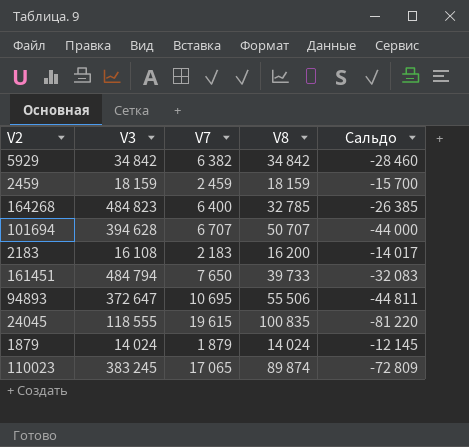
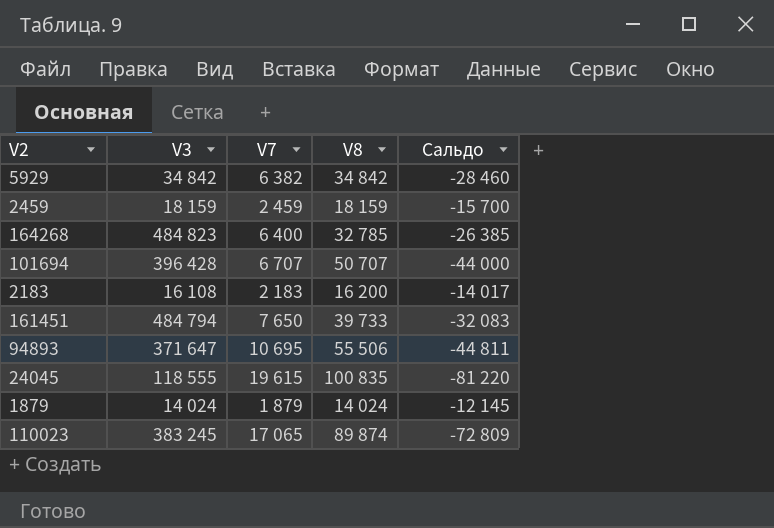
101694 | V3: 394 628 -> 396 428
94893 | V3: 372 647 -> 371 647

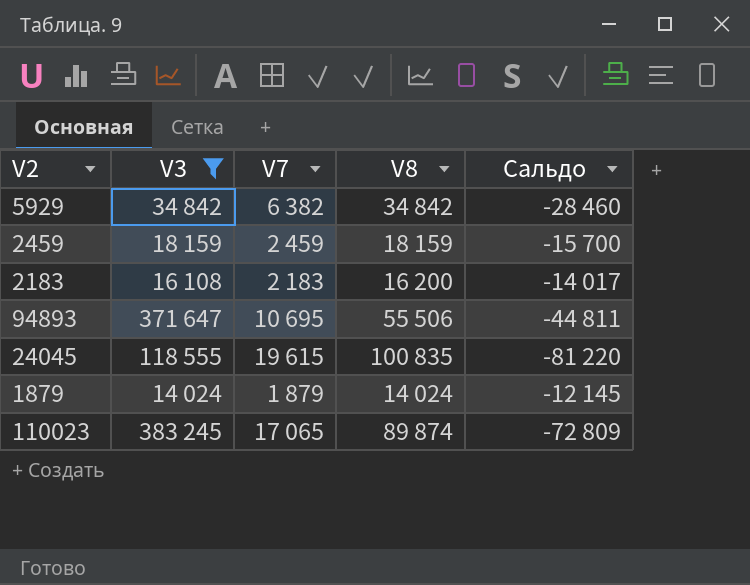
filter: none -> V3 <= 383 245

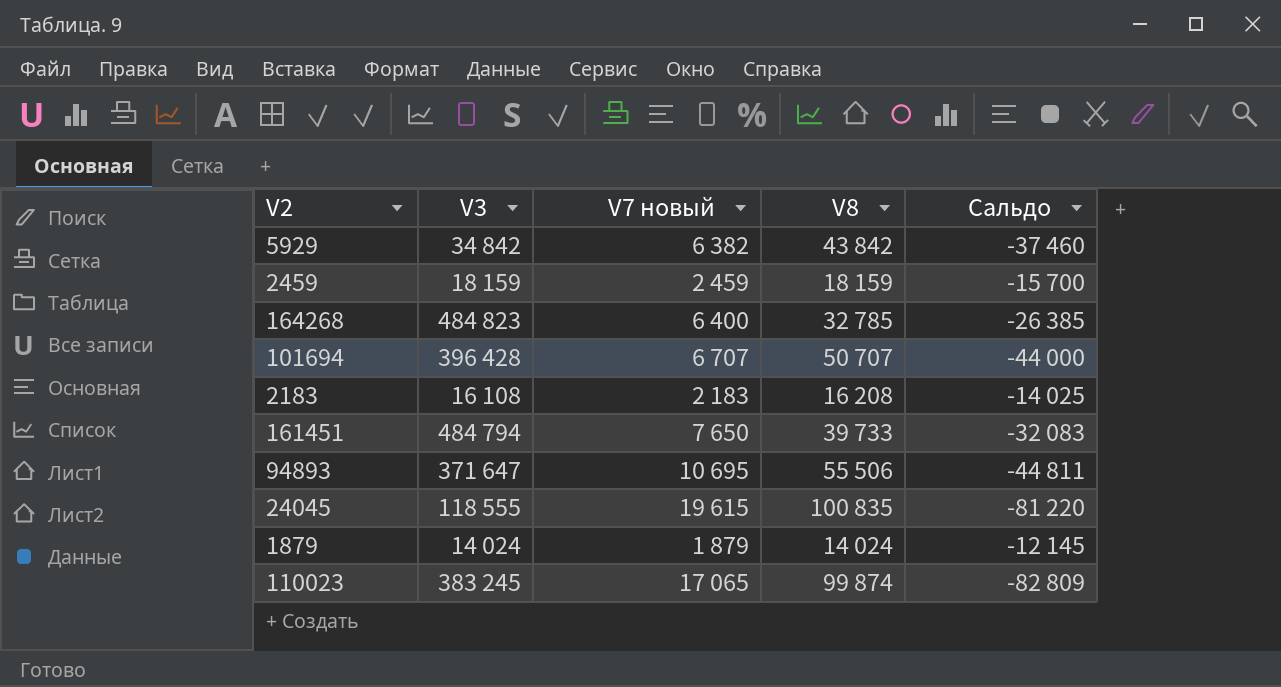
filter: V3 <= 383 245 -> none
column name: V7 -> V7 новый
5929 | V8: 34 842 -> 43 842
5929 | Сальдо: -28 460 -> -37 460
2183 | V8: 16 200 -> 16 208
2183 | Сальдо: -14 017 -> -14 025
110023 | V8: 89 874 -> 99 874
110023 | Сальдо: -72 809 -> -82 809

